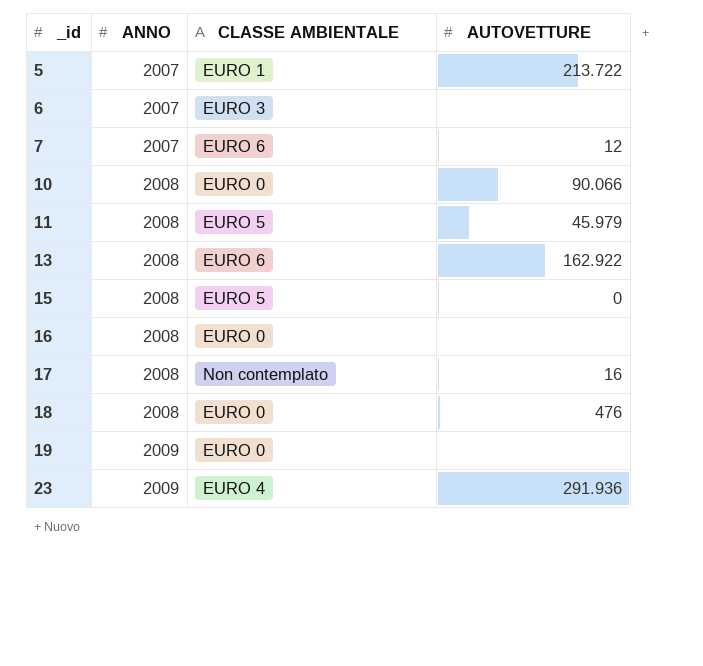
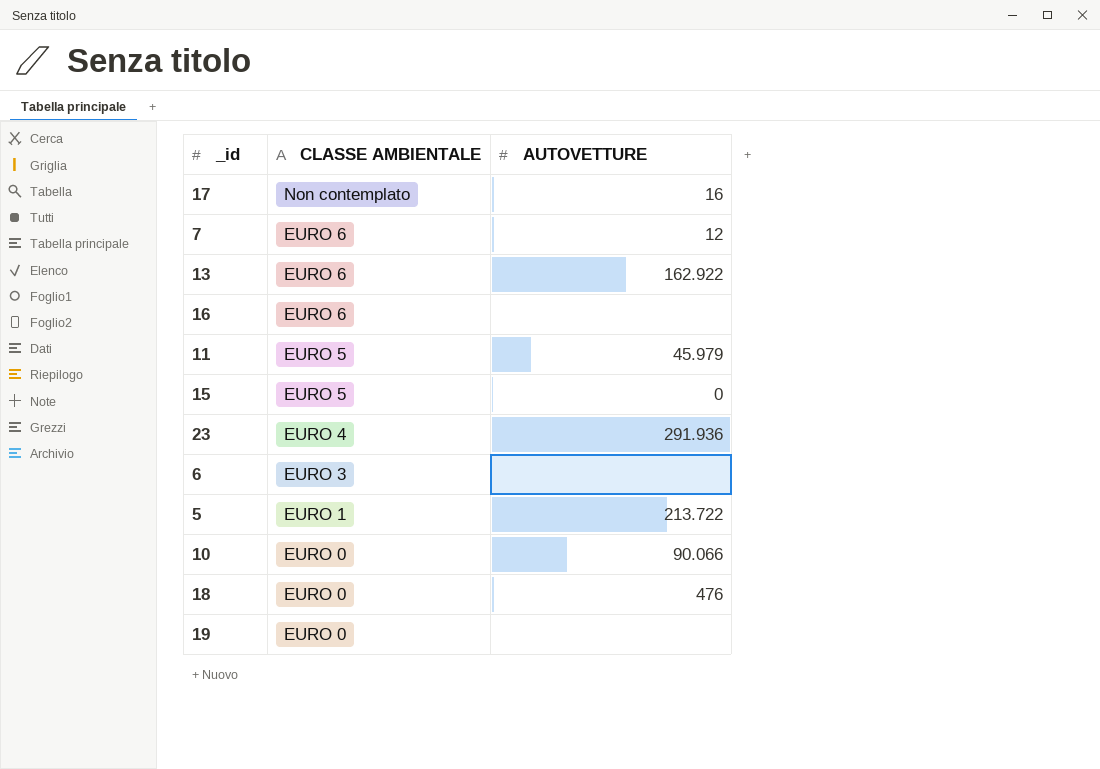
row order: _id ascending -> CLASSE AMBIENTALE descending
column ANNO | position: 2 -> none
16 | CLASSE AMBIENTALE: EURO 0 -> EURO 6

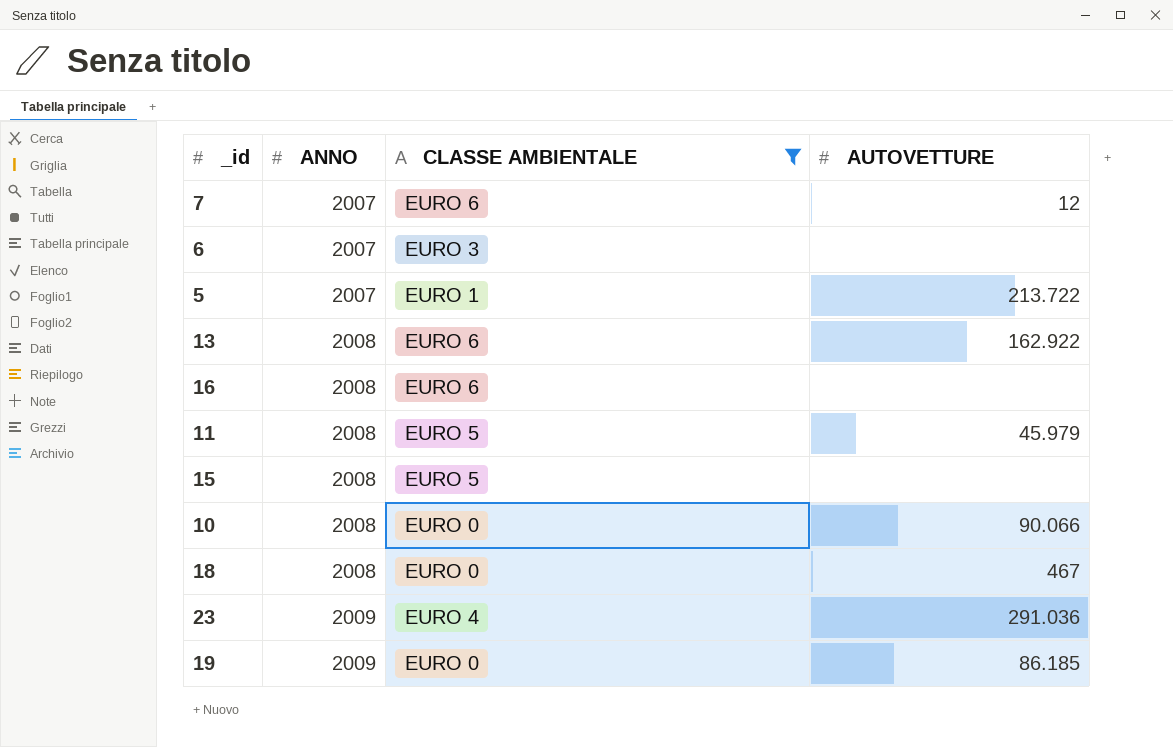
filter: none -> CLASSE AMBIENTALE != Non contemplato
row order: CLASSE AMBIENTALE descending -> ANNO ascending
column ANNO | position: none -> 2
15 | AUTOVETTURE: 0 -> none
18 | AUTOVETTURE: 476 -> 467
23 | AUTOVETTURE: 291.936 -> 291.036
19 | AUTOVETTURE: none -> 86.185

